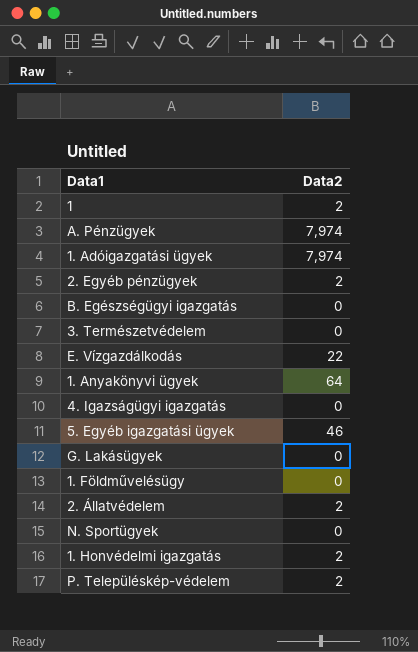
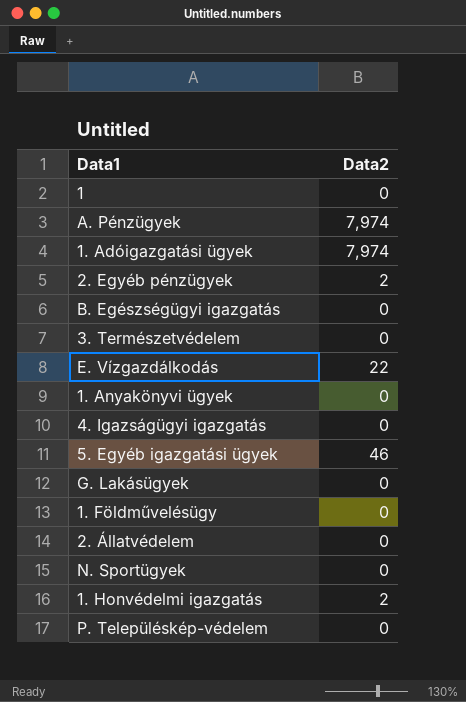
1 | Data2: 2 -> 0
1. Anyakönyvi ügyek | Data2: 64 -> 0
2. Állatvédelem | Data2: 2 -> 0
P. Településkép-védelem | Data2: 2 -> 0

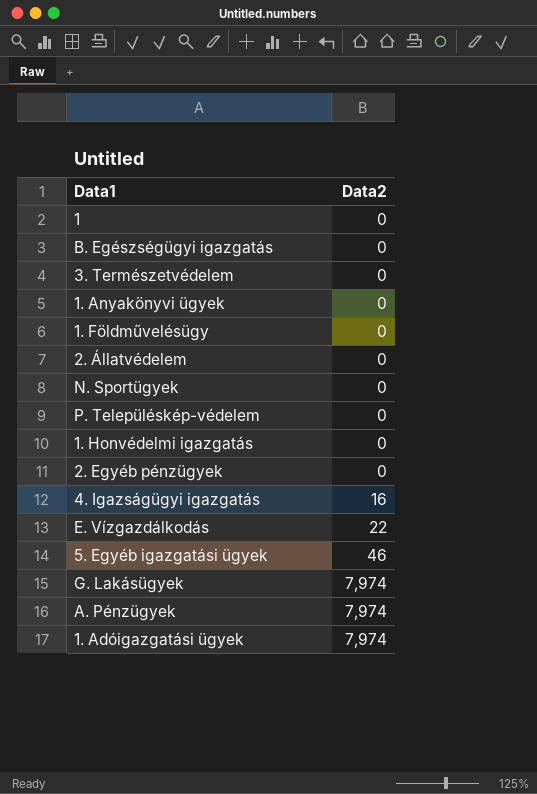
row order: none -> Data2 ascending
1. Honvédelmi igazgatás | Data2: 2 -> 0
2. Egyéb pénzügyek | Data2: 2 -> 0
4. Igazságügyi igazgatás | Data2: 0 -> 16
G. Lakásügyek | Data2: 0 -> 7,974

